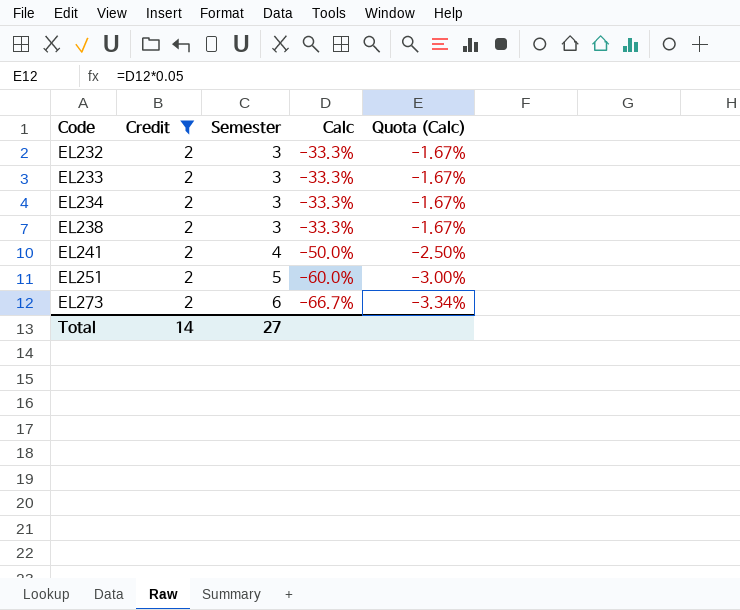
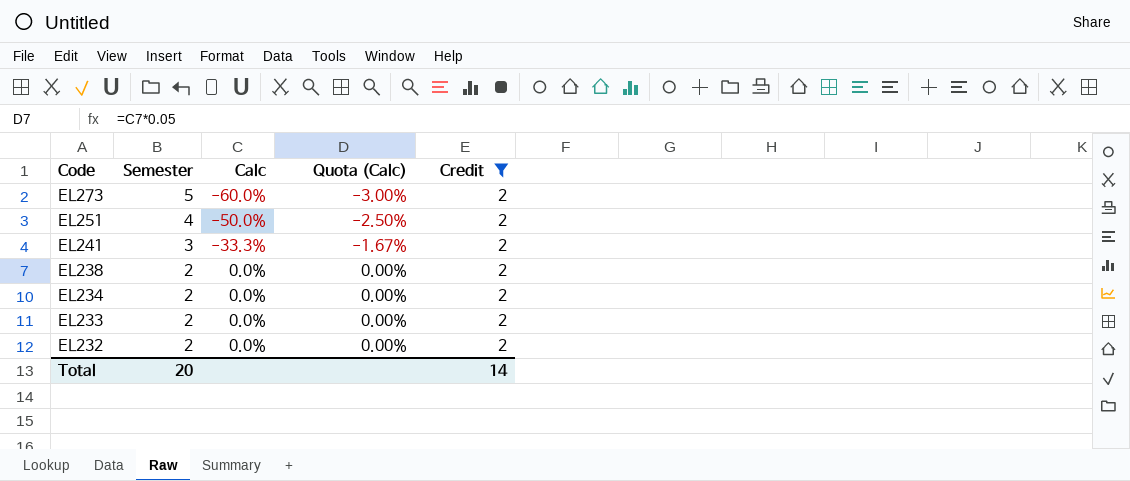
row order: Code ascending -> Code descending
column Credit | position: 2 -> 5
EL273 | Semester: 6 -> 5
EL273 | Calc: -66.7% -> -60.0%
EL273 | Quota (Calc): -3.34% -> -3.00%
EL251 | Semester: 5 -> 4
EL251 | Calc: -60.0% -> -50.0%
EL251 | Quota (Calc): -3.00% -> -2.50%
EL241 | Semester: 4 -> 3
EL241 | Calc: -50.0% -> -33.3%
EL241 | Quota (Calc): -2.50% -> -1.67%
EL238 | Semester: 3 -> 2
EL238 | Calc: -33.3% -> 0.0%
EL238 | Quota (Calc): -1.67% -> 0.00%
EL234 | Semester: 3 -> 2
EL234 | Calc: -33.3% -> 0.0%
EL234 | Quota (Calc): -1.67% -> 0.00%
EL233 | Semester: 3 -> 2
EL233 | Calc: -33.3% -> 0.0%
EL233 | Quota (Calc): -1.67% -> 0.00%
EL232 | Semester: 3 -> 2
EL232 | Calc: -33.3% -> 0.0%
EL232 | Quota (Calc): -1.67% -> 0.00%
Total | Semester: 27 -> 20

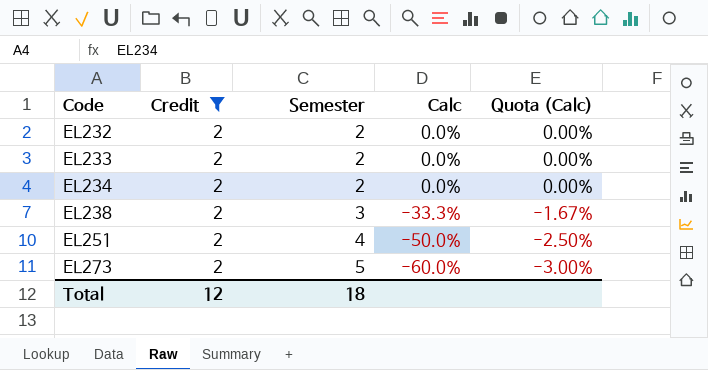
row order: Code descending -> Code ascending
column Credit | position: 5 -> 2
row EL241: 3 | -33.3% | -1.67% | 2 -> none
EL238 | Semester: 2 -> 3
EL238 | Calc: 0.0% -> -33.3%
EL238 | Quota (Calc): 0.00% -> -1.67%
Total | Credit: 14 -> 12
Total | Semester: 20 -> 18

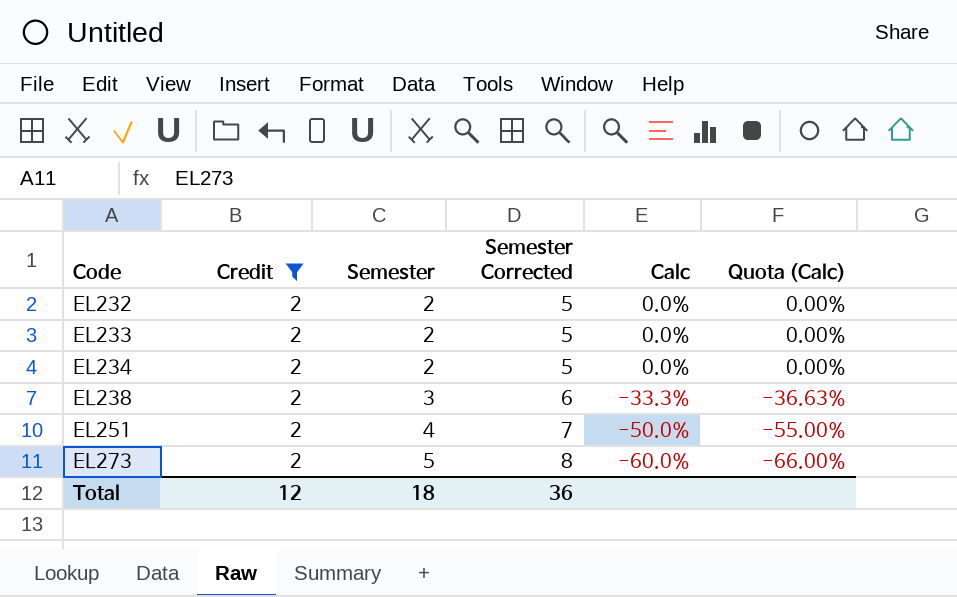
column Semester Corrected | formula: none -> [Semester] + 3
column Quota (Calc) | formula: [Calc] * 0.05 -> [Calc] * 1.1

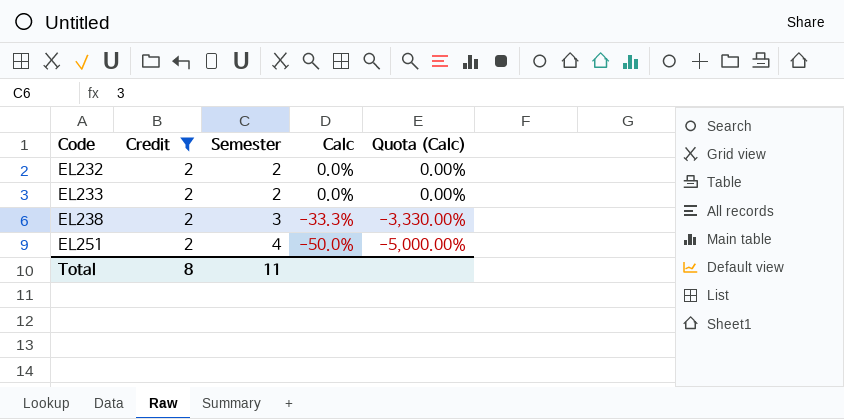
column Semester Corrected | formula: [Semester] + 3 -> none
column Quota (Calc) | formula: [Calc] * 1.1 -> [Calc] * 100
row EL234: 2 | 2 | 5 | 0.0% | 0.00% -> none
row EL273: 2 | 5 | 8 | -60.0% | -66.00% -> none
Total | Credit: 12 -> 8
Total | Semester: 18 -> 11

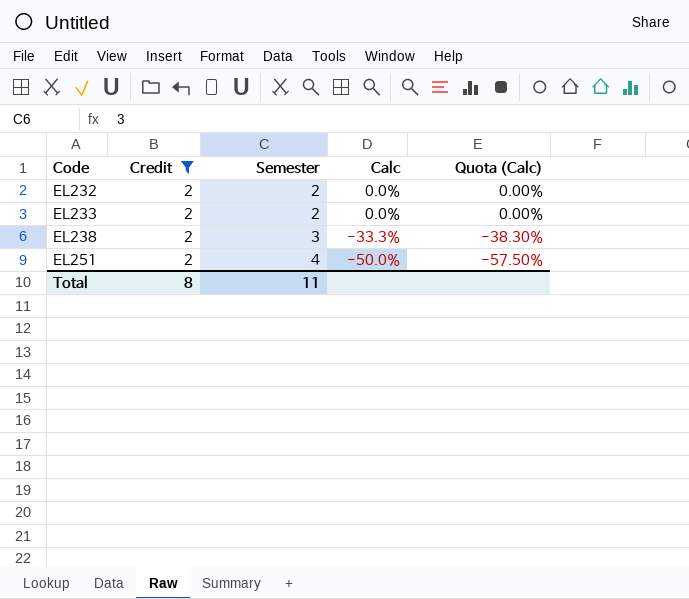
column Quota (Calc) | formula: [Calc] * 100 -> [Calc] * 1.15

